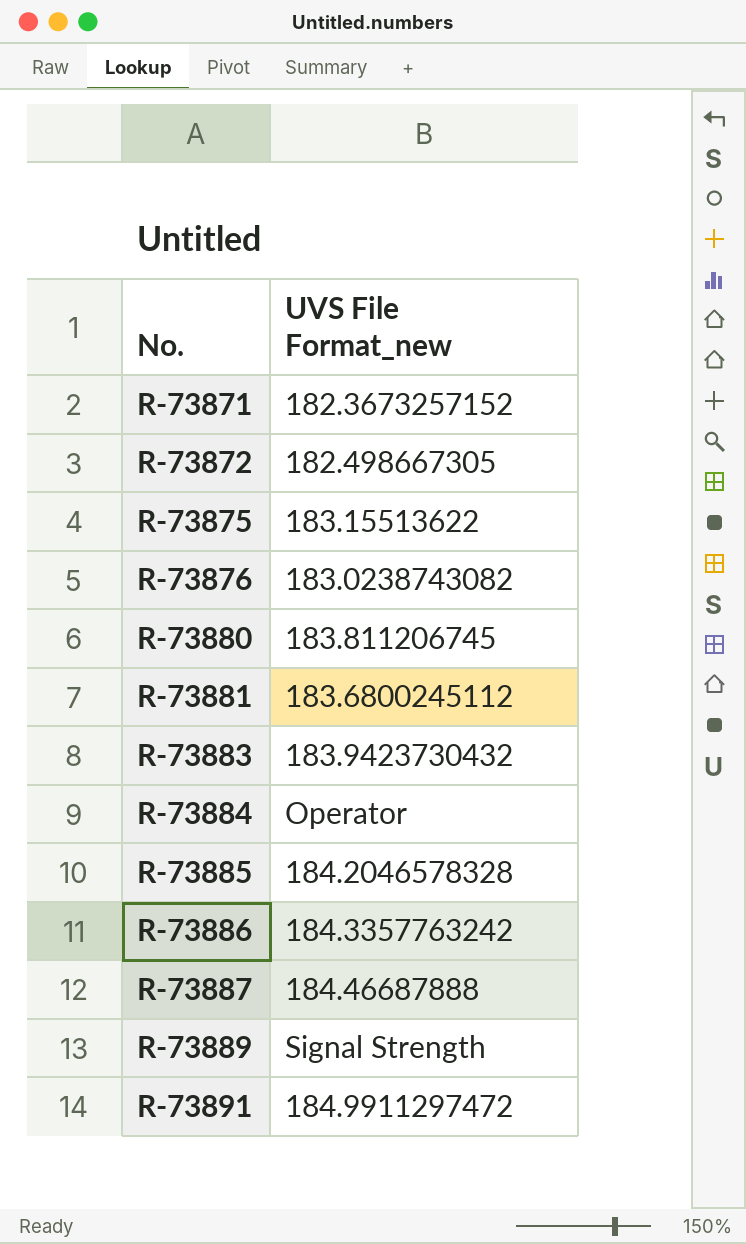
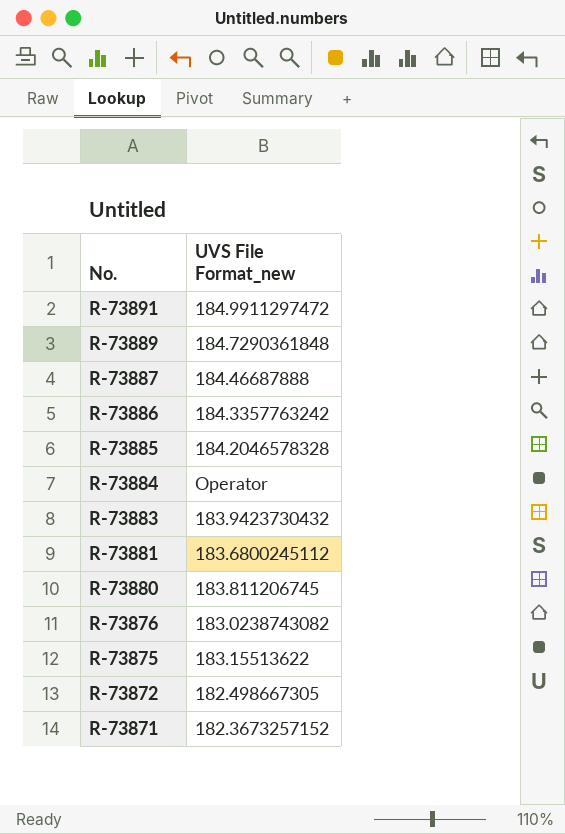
row order: No. ascending -> No. descending
R-73889 | UVS File Format_new: Signal Strength -> 184.7290361848

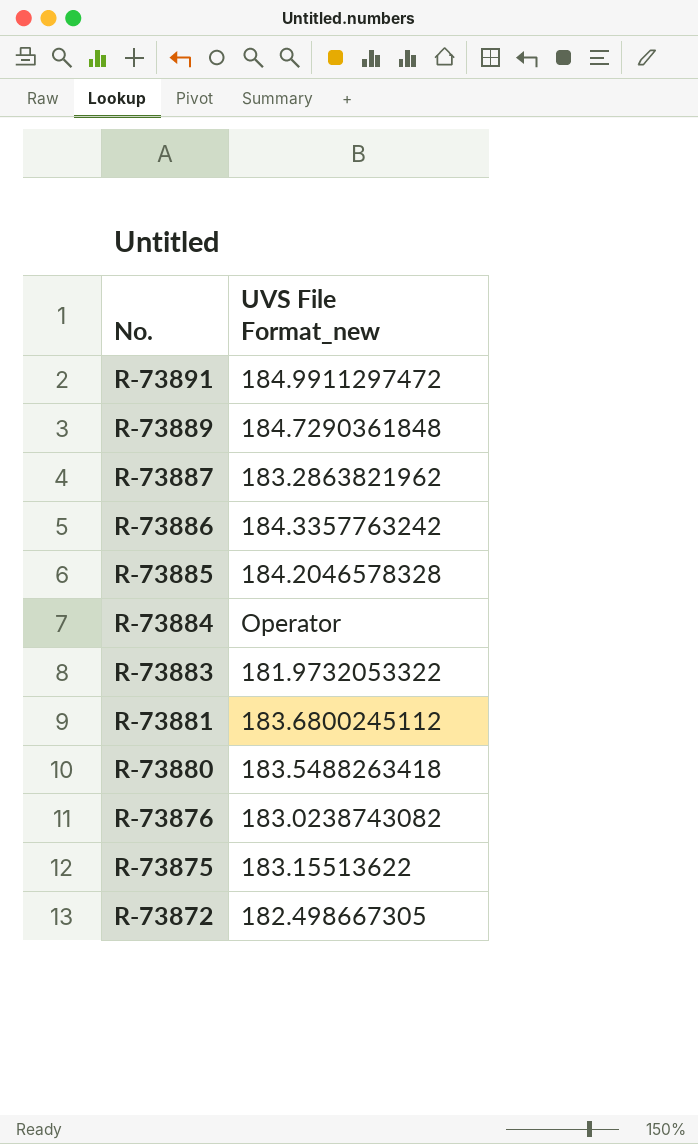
row R-73871: 182.3673257152 -> none
R-73887 | UVS File Format_new: 184.46687888 -> 183.2863821962
R-73883 | UVS File Format_new: 183.9423730432 -> 181.9732053322
R-73880 | UVS File Format_new: 183.811206745 -> 183.5488263418

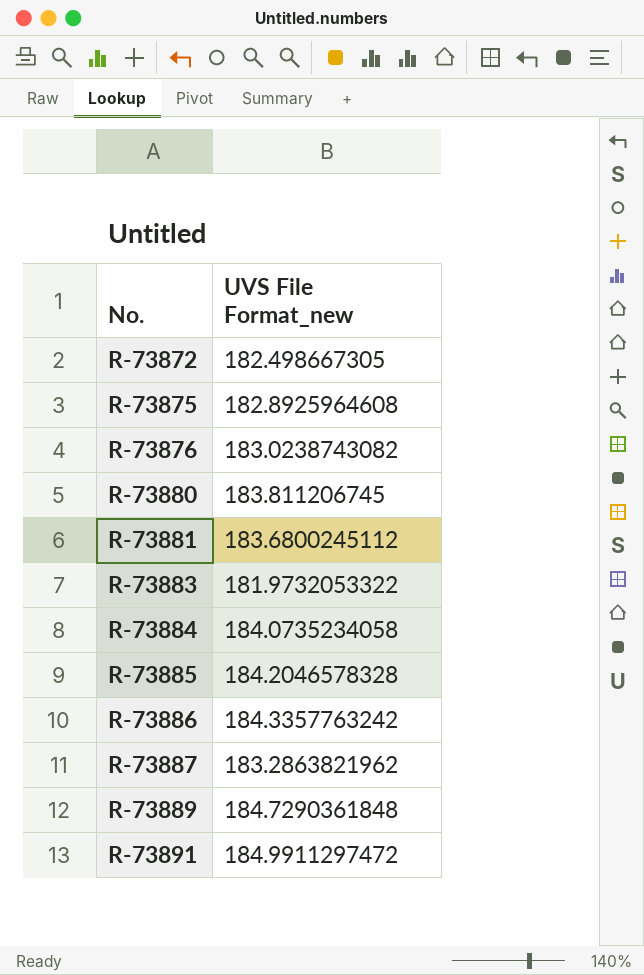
row order: No. descending -> No. ascending
R-73875 | UVS File Format_new: 183.15513622 -> 182.8925964608
R-73880 | UVS File Format_new: 183.5488263418 -> 183.811206745
R-73884 | UVS File Format_new: Operator -> 184.0735234058

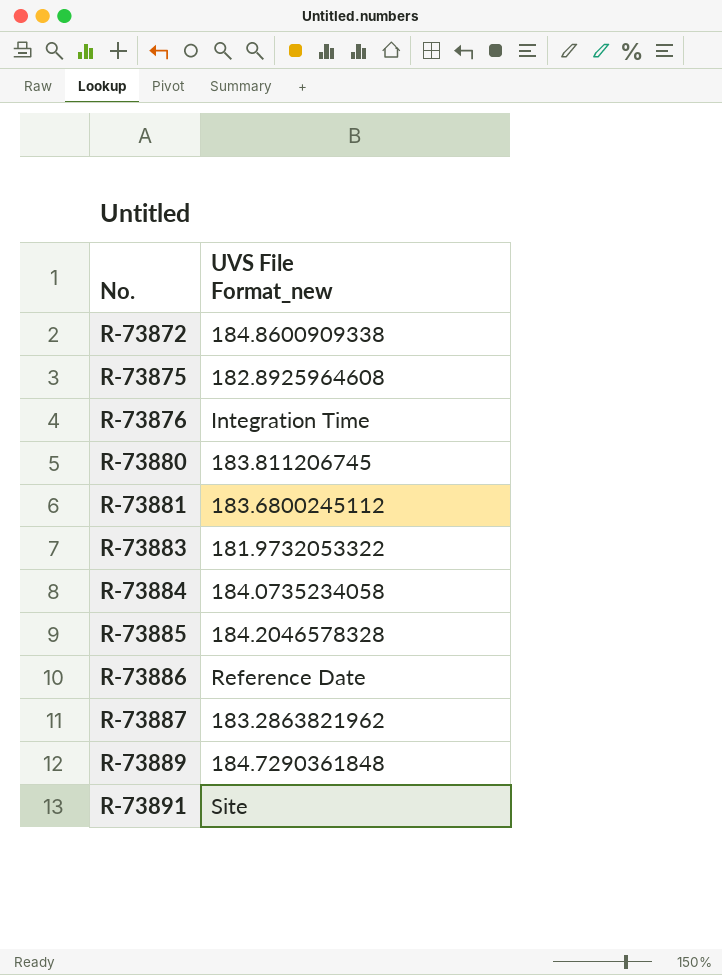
R-73872 | UVS File Format_new: 182.498667305 -> 184.8600909338
R-73876 | UVS File Format_new: 183.0238743082 -> Integration Time
R-73886 | UVS File Format_new: 184.3357763242 -> Reference Date
R-73891 | UVS File Format_new: 184.9911297472 -> Site

